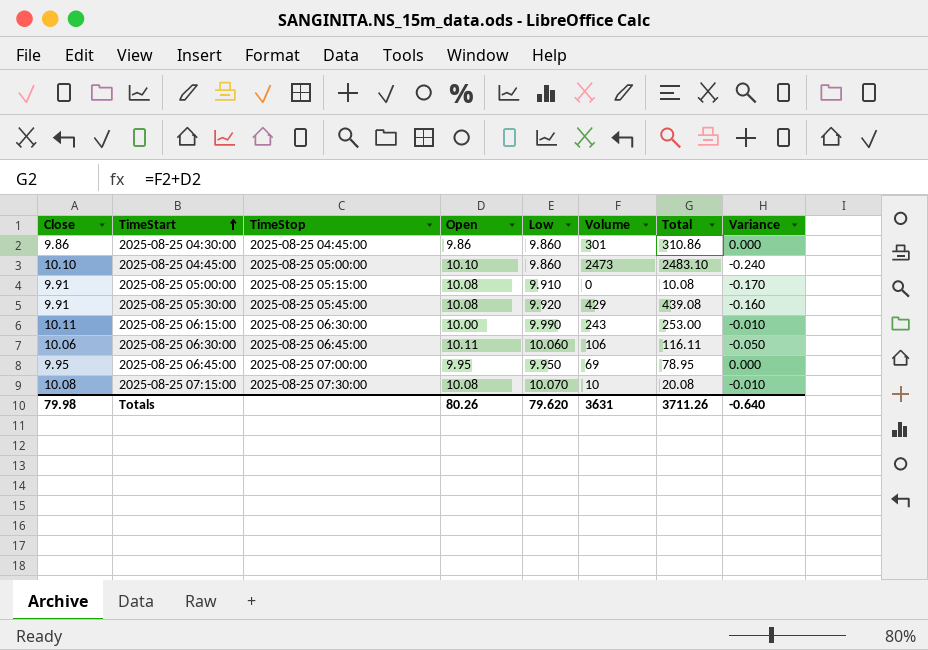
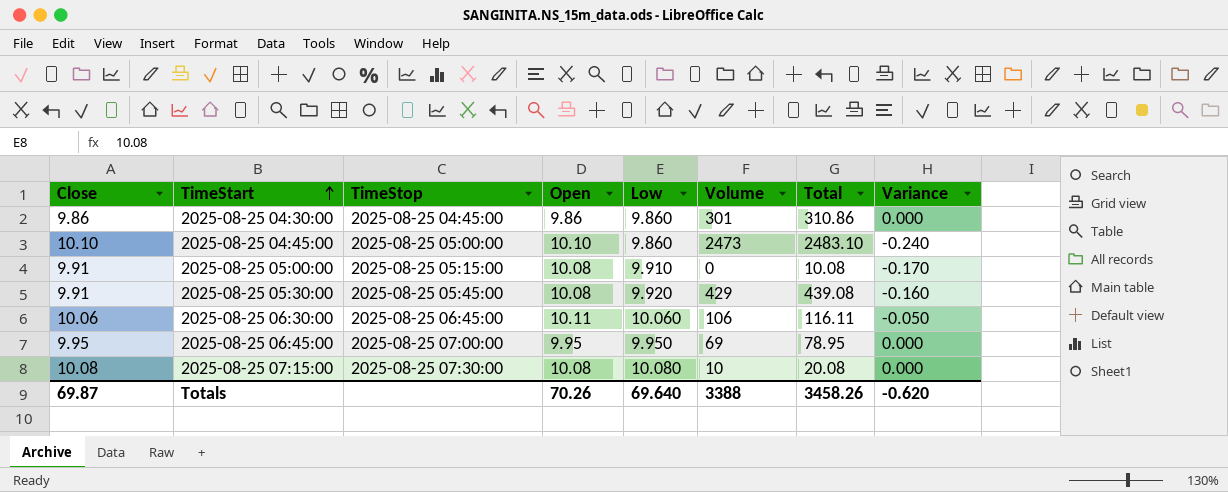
row 2025-08-25 06:15:00: 10.11 | 2025-08-25 06:30:00 | 10.00 | 9.990 | 243 | 253.00 | -0.010 -> none
2025-08-25 07:15:00 | Low: 10.070 -> 10.080
2025-08-25 07:15:00 | Variance: -0.010 -> 0.000
Totals | Close: 79.98 -> 69.87
Totals | Open: 80.26 -> 70.26
Totals | Low: 79.620 -> 69.640
Totals | Volume: 3631 -> 3388
Totals | Total: 3711.26 -> 3458.26
Totals | Variance: -0.640 -> -0.620

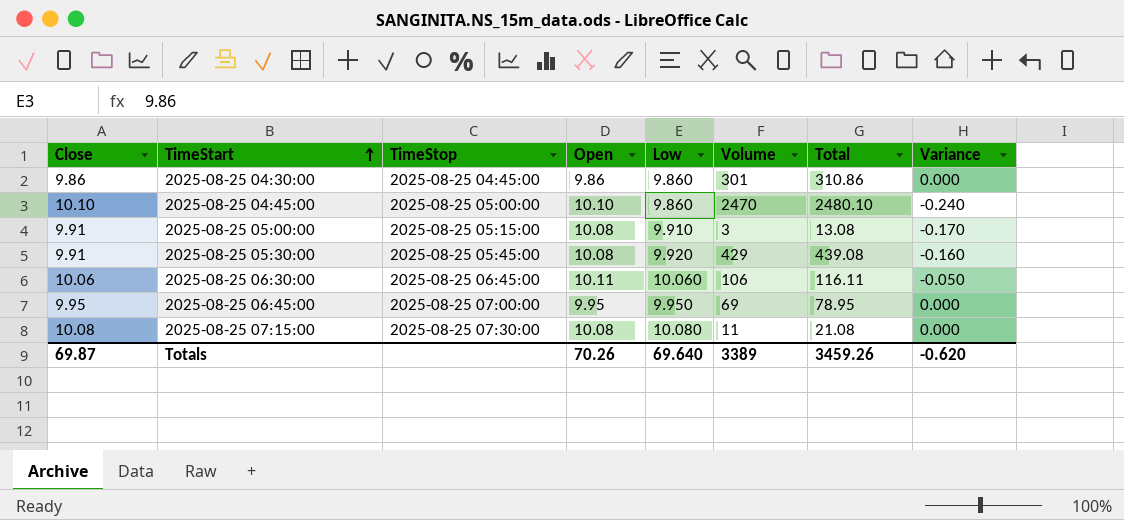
2025-08-25 04:45:00 | Volume: 2473 -> 2470
2025-08-25 04:45:00 | Total: 2483.10 -> 2480.10
2025-08-25 05:00:00 | Volume: 0 -> 3
2025-08-25 05:00:00 | Total: 10.08 -> 13.08
2025-08-25 07:15:00 | Volume: 10 -> 11
2025-08-25 07:15:00 | Total: 20.08 -> 21.08
Totals | Volume: 3388 -> 3389
Totals | Total: 3458.26 -> 3459.26

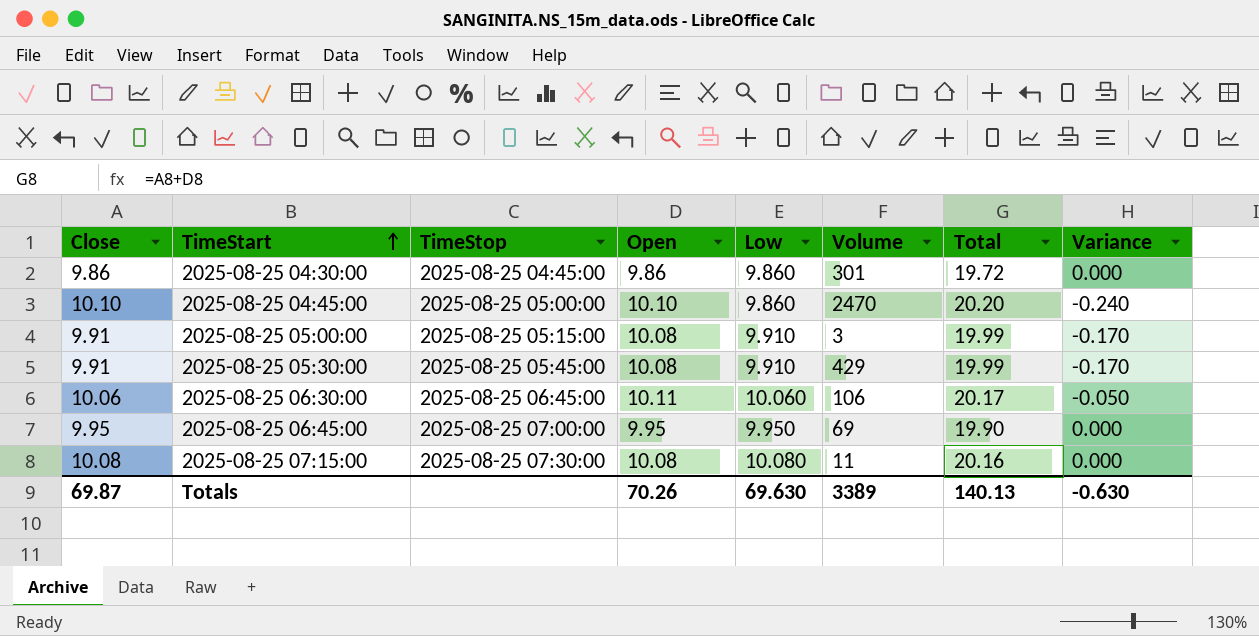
column Total | formula: [Open] + [Volume] -> [Close] + [Open]
2025-08-25 05:30:00 | Low: 9.920 -> 9.910
2025-08-25 05:30:00 | Variance: -0.160 -> -0.170
Totals | Low: 69.640 -> 69.630
Totals | Total: 3459.26 -> 140.13
Totals | Variance: -0.620 -> -0.630

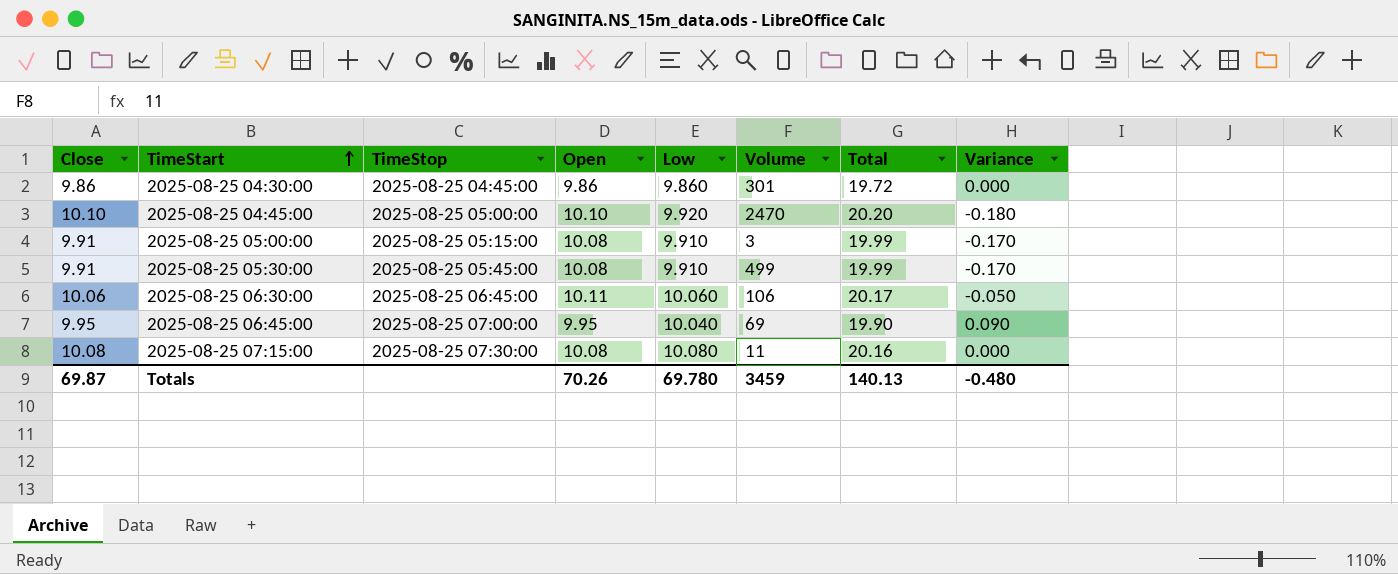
2025-08-25 04:45:00 | Low: 9.860 -> 9.920
2025-08-25 04:45:00 | Variance: -0.240 -> -0.180
2025-08-25 05:30:00 | Volume: 429 -> 499
2025-08-25 06:45:00 | Low: 9.950 -> 10.040
2025-08-25 06:45:00 | Variance: 0.000 -> 0.090
Totals | Low: 69.630 -> 69.780
Totals | Volume: 3389 -> 3459
Totals | Variance: -0.630 -> -0.480

